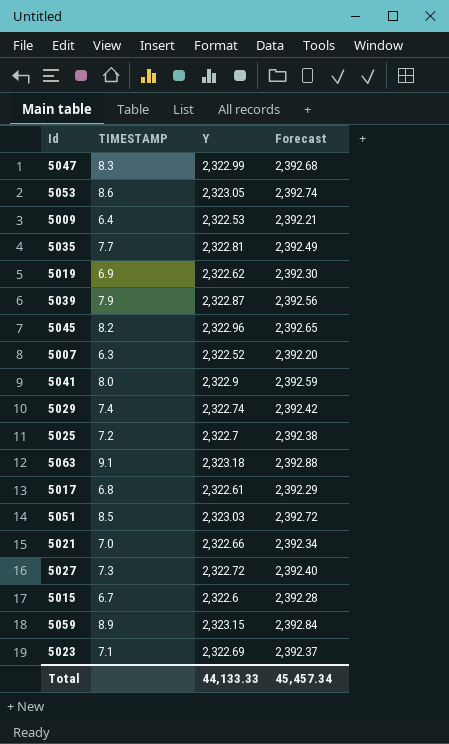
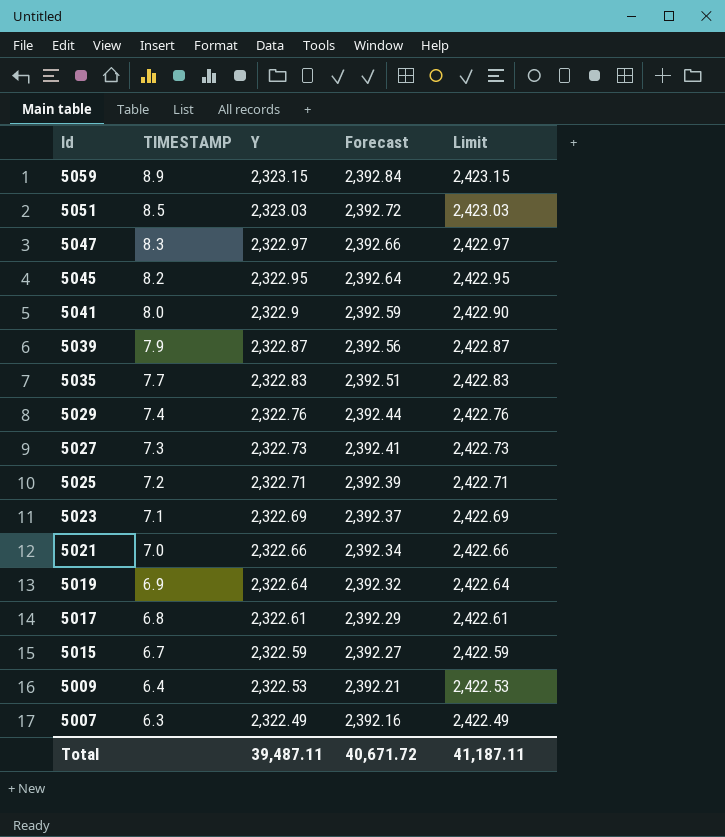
row order: none -> Id descending
column Limit | formula: none -> [Y] + 100
row 5053: 8.6 | 2,323.05 | 2,392.74 -> none
row 5063: 9.1 | 2,323.18 | 2,392.88 -> none
5047 | Y: 2,322.99 -> 2,322.97
5047 | Forecast: 2,392.68 -> 2,392.66
5045 | Y: 2,322.96 -> 2,322.95
5045 | Forecast: 2,392.65 -> 2,392.64
5035 | Y: 2,322.81 -> 2,322.83
5035 | Forecast: 2,392.49 -> 2,392.51
5029 | Y: 2,322.74 -> 2,322.76
5029 | Forecast: 2,392.42 -> 2,392.44
5027 | Y: 2,322.72 -> 2,322.73
5027 | Forecast: 2,392.40 -> 2,392.41
5025 | Y: 2,322.7 -> 2,322.71
5025 | Forecast: 2,392.38 -> 2,392.39
5019 | Y: 2,322.62 -> 2,322.64
5019 | Forecast: 2,392.30 -> 2,392.32
5015 | Y: 2,322.6 -> 2,322.59
5015 | Forecast: 2,392.28 -> 2,392.27
5007 | Y: 2,322.52 -> 2,322.49
5007 | Forecast: 2,392.20 -> 2,392.16
Total | Y: 44,133.33 -> 39,487.11
Total | Forecast: 45,457.34 -> 40,671.72

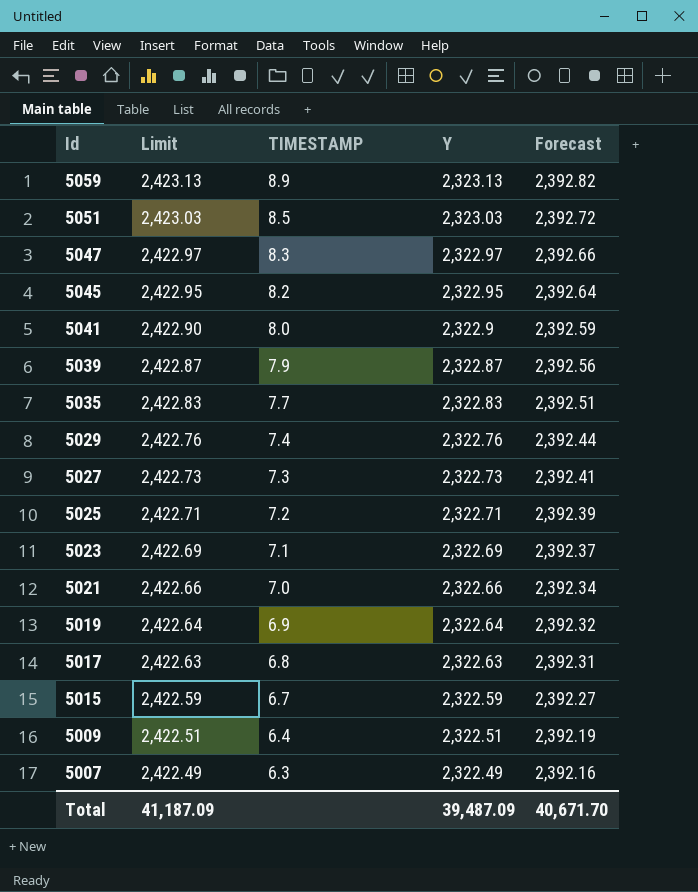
column Limit | position: 5 -> 2
5059 | Limit: 2,423.15 -> 2,423.13
5059 | Y: 2,323.15 -> 2,323.13
5059 | Forecast: 2,392.84 -> 2,392.82
5017 | Limit: 2,422.61 -> 2,422.63
5017 | Y: 2,322.61 -> 2,322.63
5017 | Forecast: 2,392.29 -> 2,392.31
5009 | Limit: 2,422.53 -> 2,422.51
5009 | Y: 2,322.53 -> 2,322.51
5009 | Forecast: 2,392.21 -> 2,392.19
Total | Limit: 41,187.11 -> 41,187.09
Total | Y: 39,487.11 -> 39,487.09
Total | Forecast: 40,671.72 -> 40,671.70

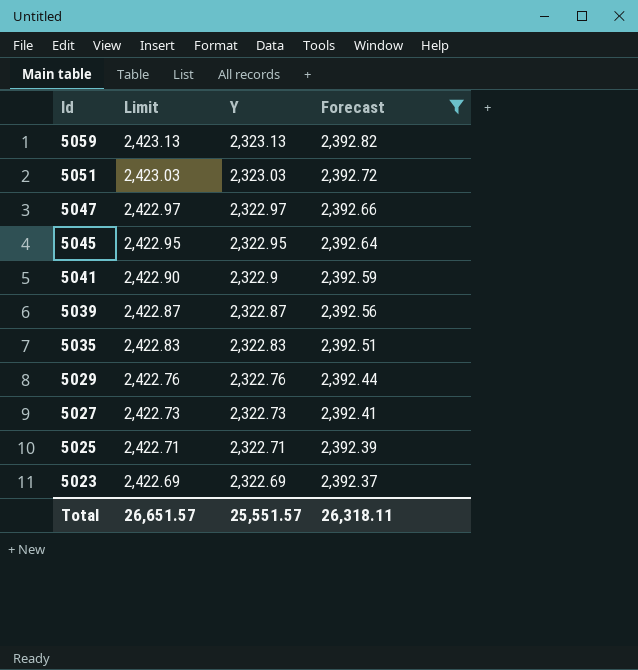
filter: none -> Forecast >= 2,392.37
column TIMESTAMP | position: 3 -> none
Total | Limit: 41,187.09 -> 26,651.57
Total | Y: 39,487.09 -> 25,551.57
Total | Forecast: 40,671.70 -> 26,318.11

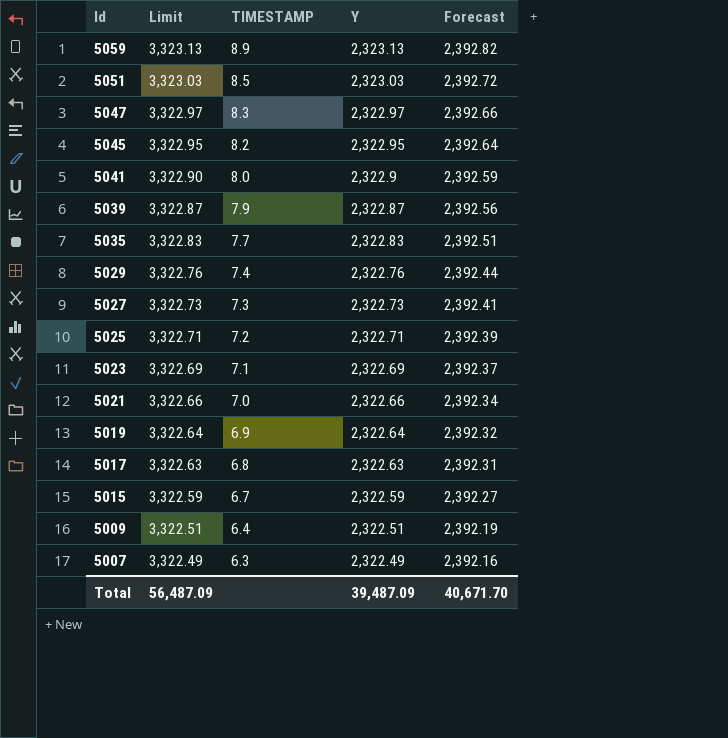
filter: Forecast >= 2,392.37 -> none
column Limit | formula: [Y] + 100 -> [Y] + 1000
column TIMESTAMP | position: none -> 3
Total | Limit: 26,651.57 -> 56,487.09
Total | Y: 25,551.57 -> 39,487.09
Total | Forecast: 26,318.11 -> 40,671.70

